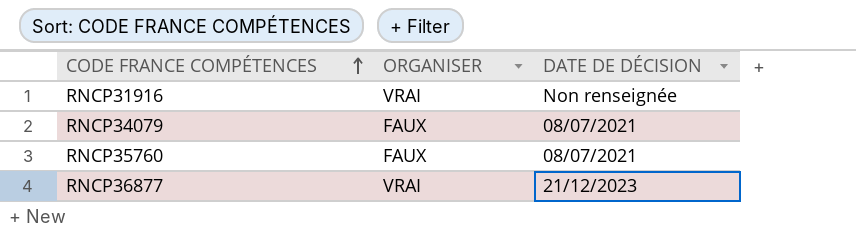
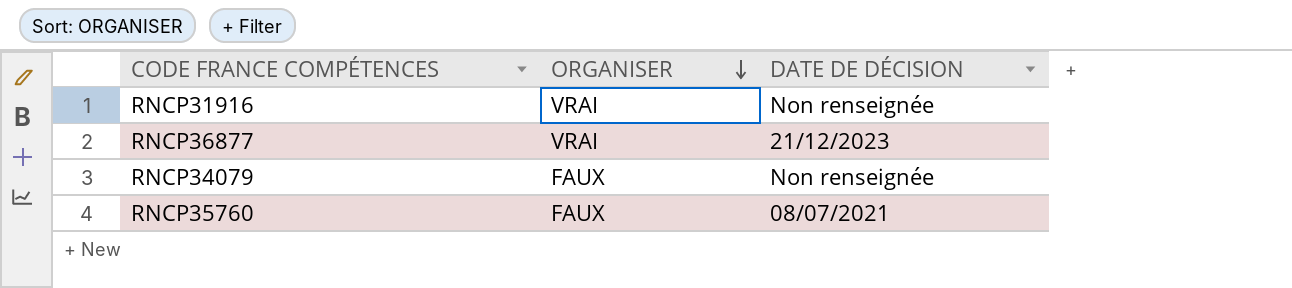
row order: CODE FRANCE COMPÉTENCES ascending -> ORGANISER descending
RNCP34079 | DATE DE DÉCISION: 08/07/2021 -> Non renseignée

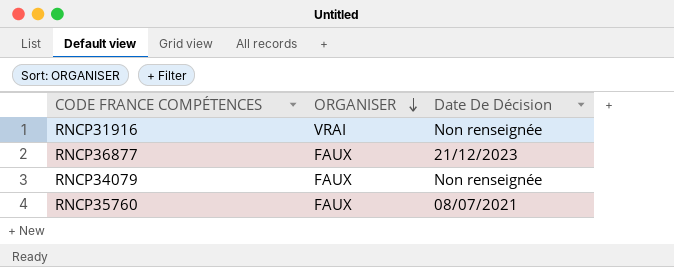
column name: DATE DE DÉCISION -> Date De Décision
RNCP36877 | ORGANISER: VRAI -> FAUX

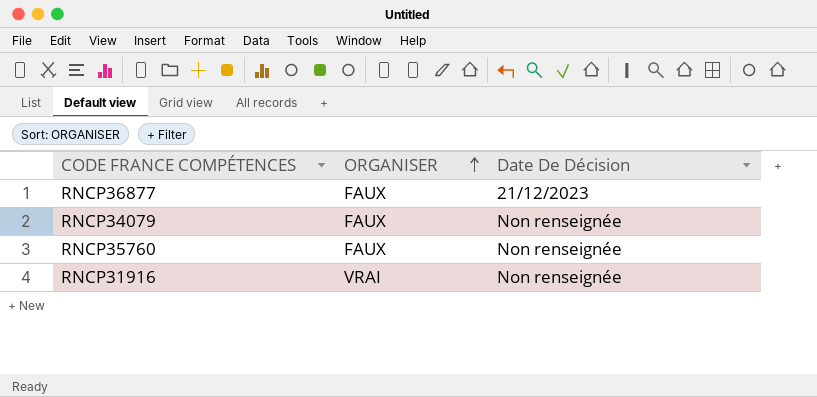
row order: ORGANISER descending -> ORGANISER ascending
RNCP35760 | Date De Décision: 08/07/2021 -> Non renseignée

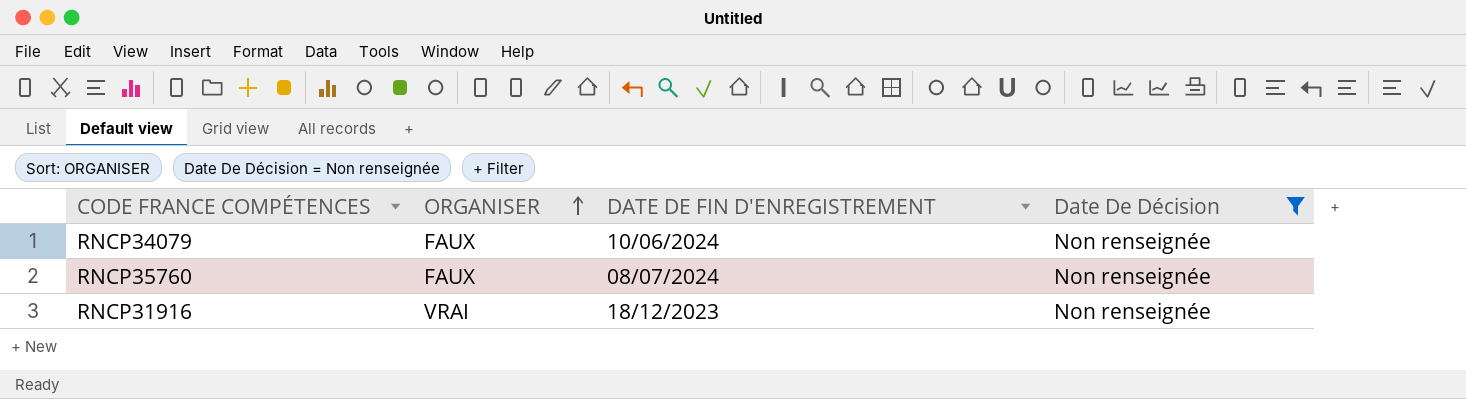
filter: none -> Date De Décision = Non renseignée
column DATE DE FIN D'ENREGISTREMENT | position: none -> 3

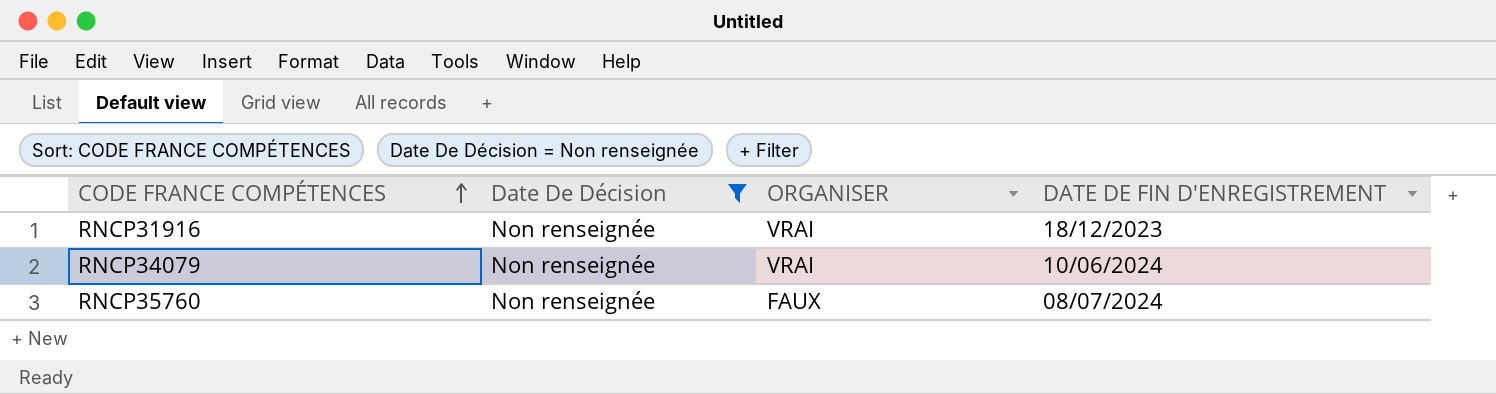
row order: ORGANISER ascending -> CODE FRANCE COMPÉTENCES ascending
column Date De Décision | position: 4 -> 2
RNCP34079 | ORGANISER: FAUX -> VRAI

